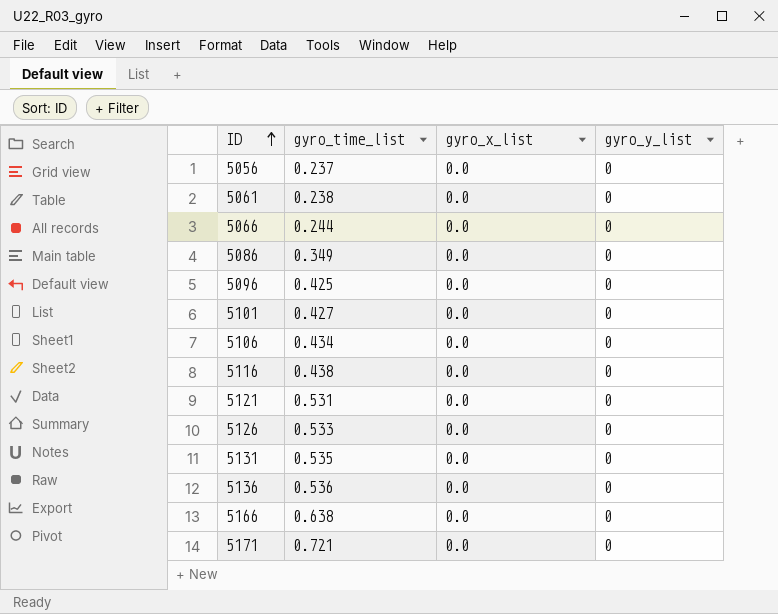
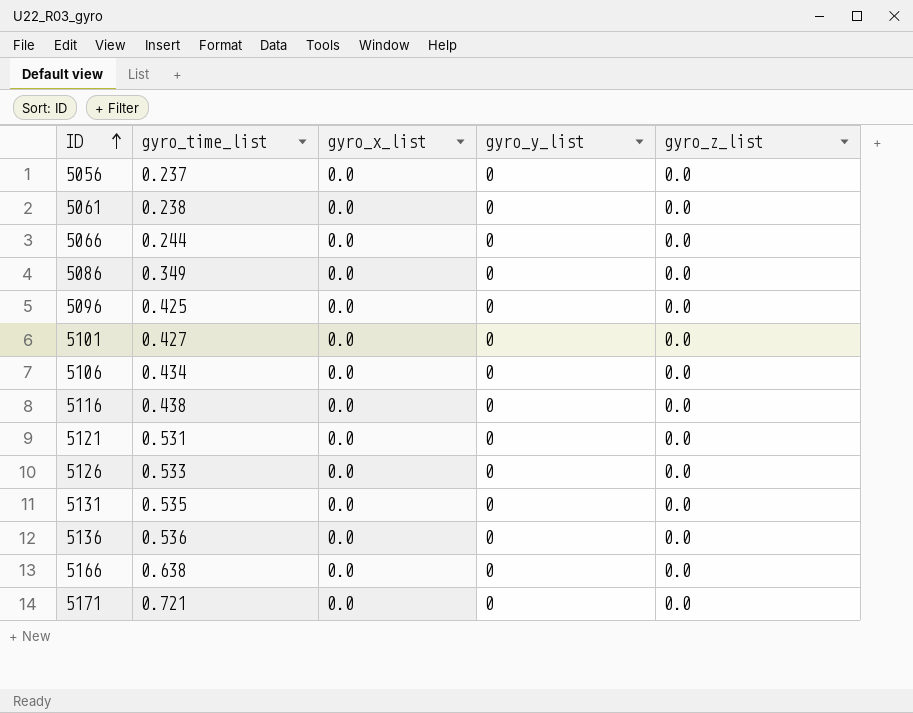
column gyro_z_list | position: none -> 5

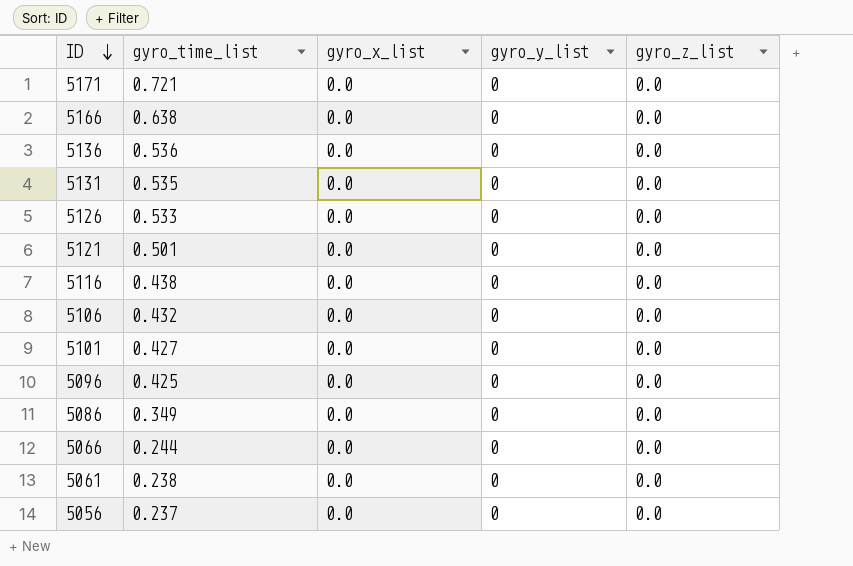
row order: ID ascending -> ID descending
5121 | gyro_time_list: 0.531 -> 0.501
5106 | gyro_time_list: 0.434 -> 0.432

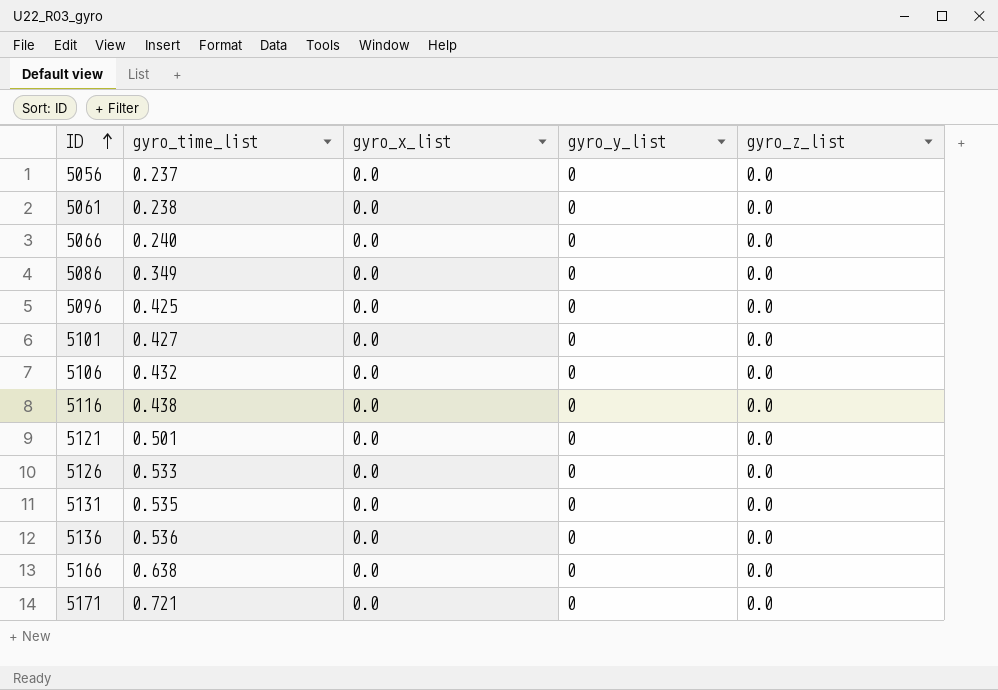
row order: ID descending -> ID ascending
5066 | gyro_time_list: 0.244 -> 0.240

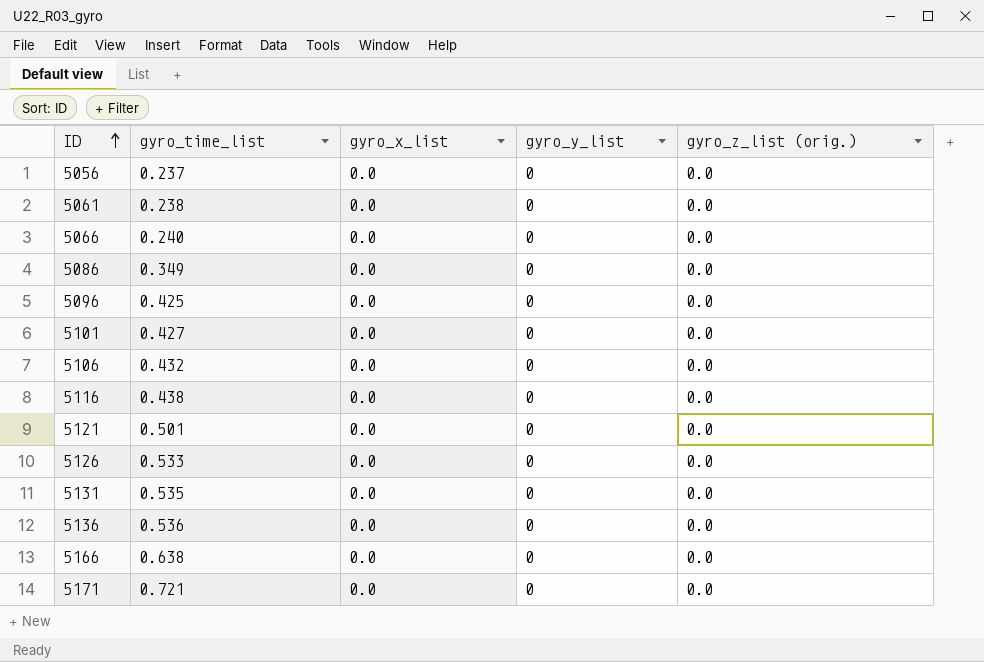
column name: gyro_z_list -> gyro_z_list (orig.)

